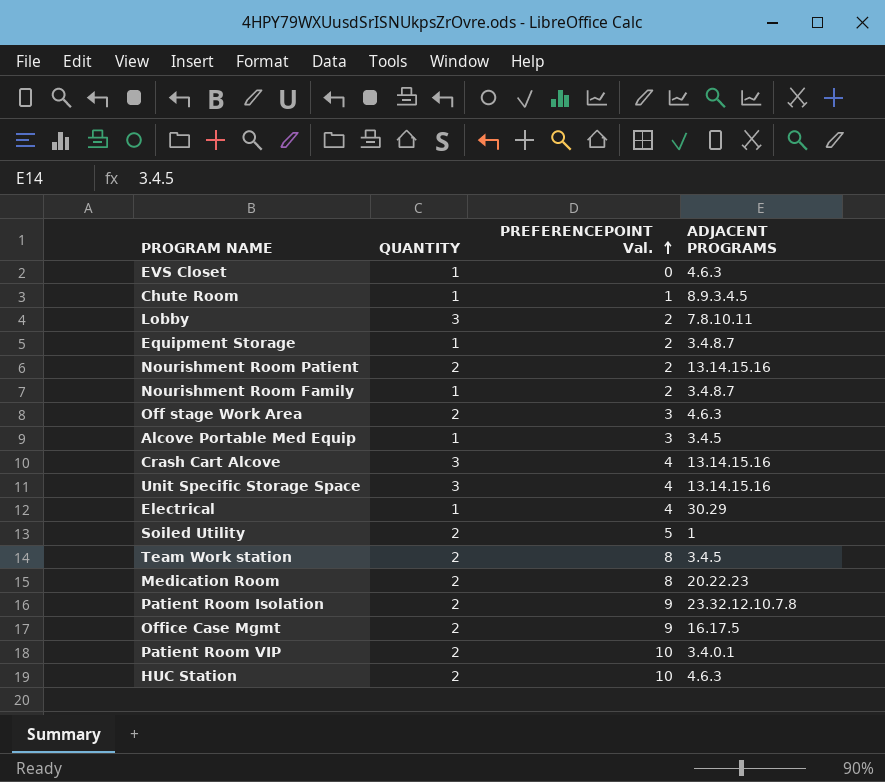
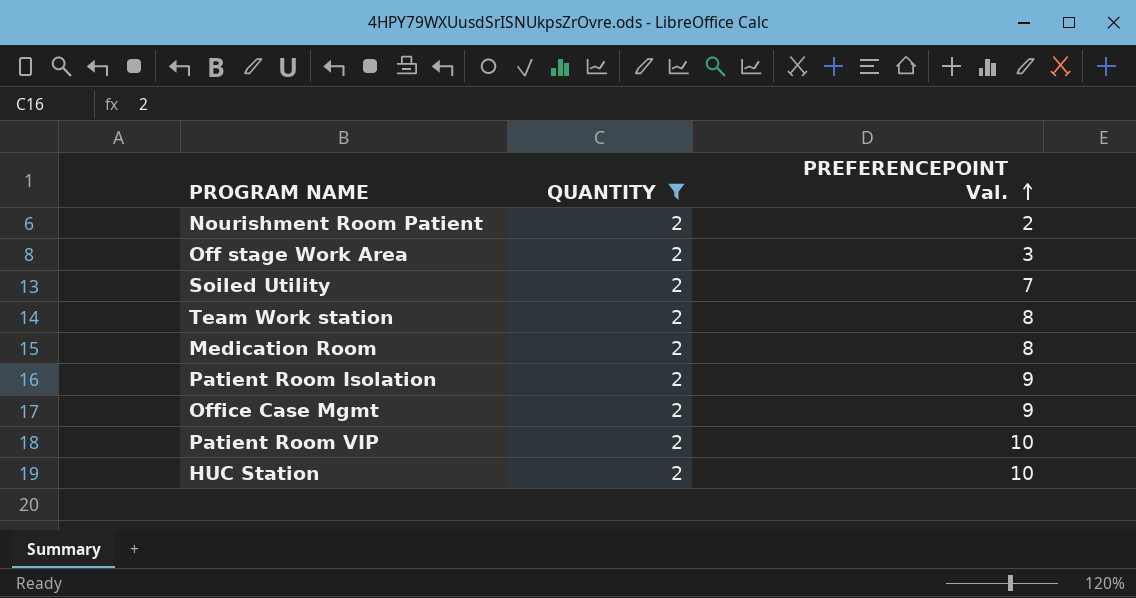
filter: none -> QUANTITY = 2
column ADJACENT PROGRAMS | position: 4 -> none
Soiled Utility | PREFERENCEPOINT Val.: 5 -> 7

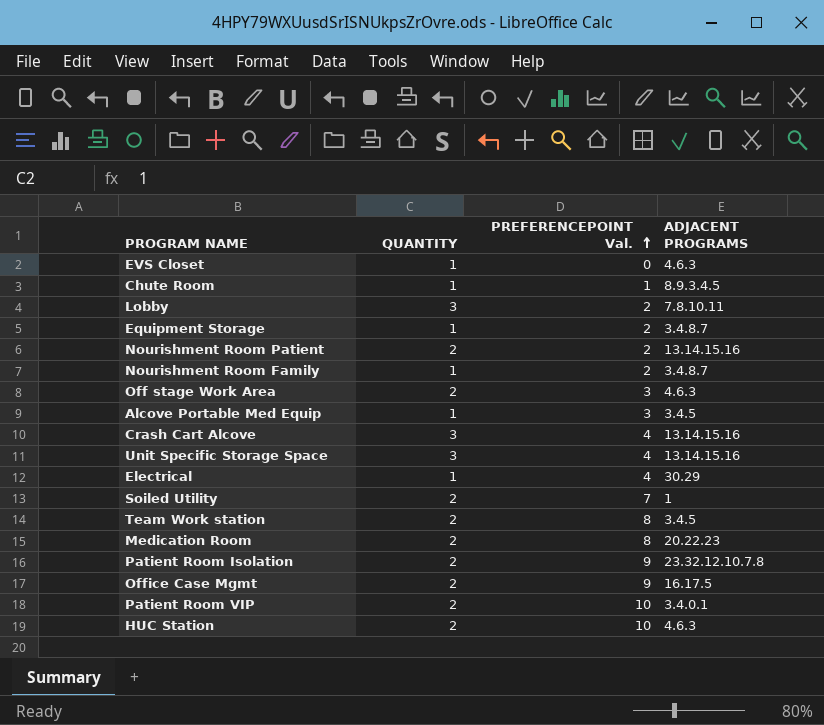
filter: QUANTITY = 2 -> none
column ADJACENT PROGRAMS | position: none -> 4

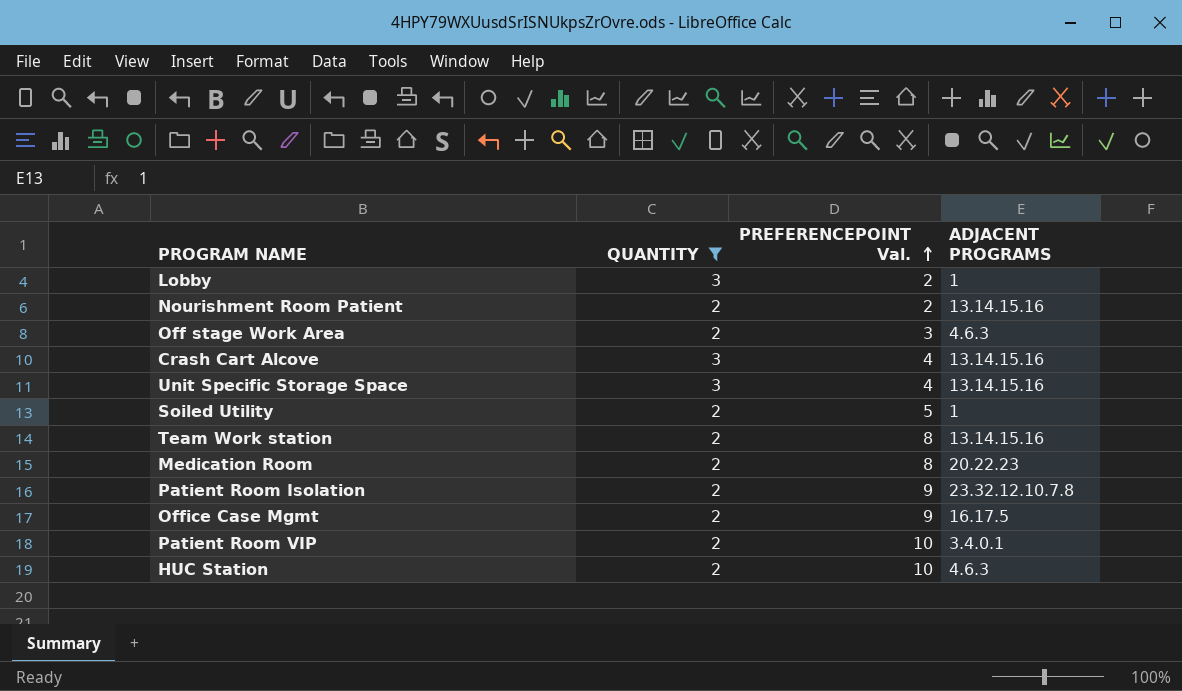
filter: none -> QUANTITY != 1
Lobby | ADJACENT PROGRAMS: 7.8.10.11 -> 1
Soiled Utility | PREFERENCEPOINT Val.: 7 -> 5
Team Work station | ADJACENT PROGRAMS: 3.4.5 -> 13.14.15.16

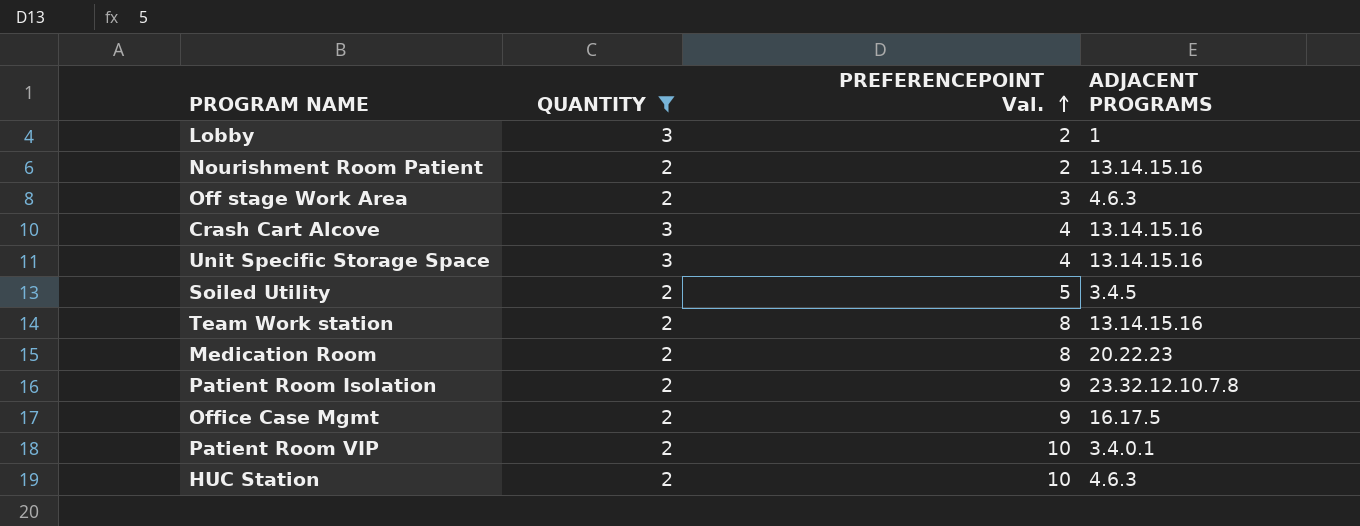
Soiled Utility | ADJACENT PROGRAMS: 1 -> 3.4.5

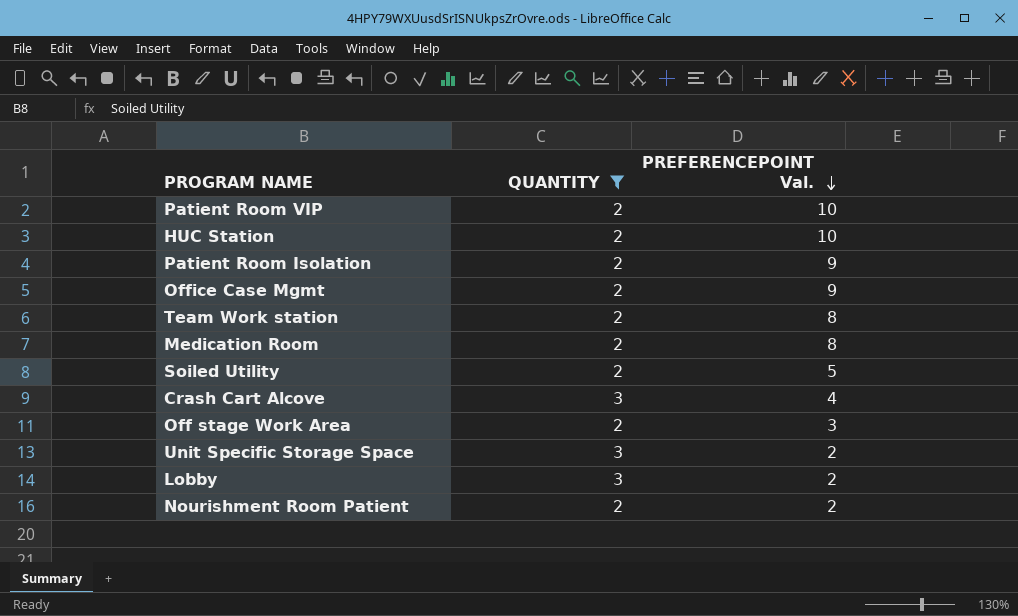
row order: PREFERENCEPOINT Val. ascending -> PREFERENCEPOINT Val. descending
column ADJACENT PROGRAMS | position: 4 -> none
Unit Specific Storage Space | PREFERENCEPOINT Val.: 4 -> 2

